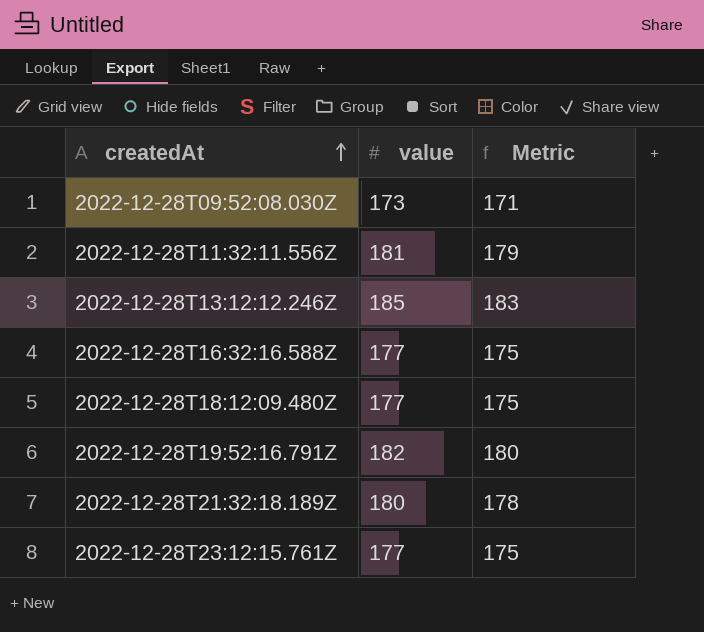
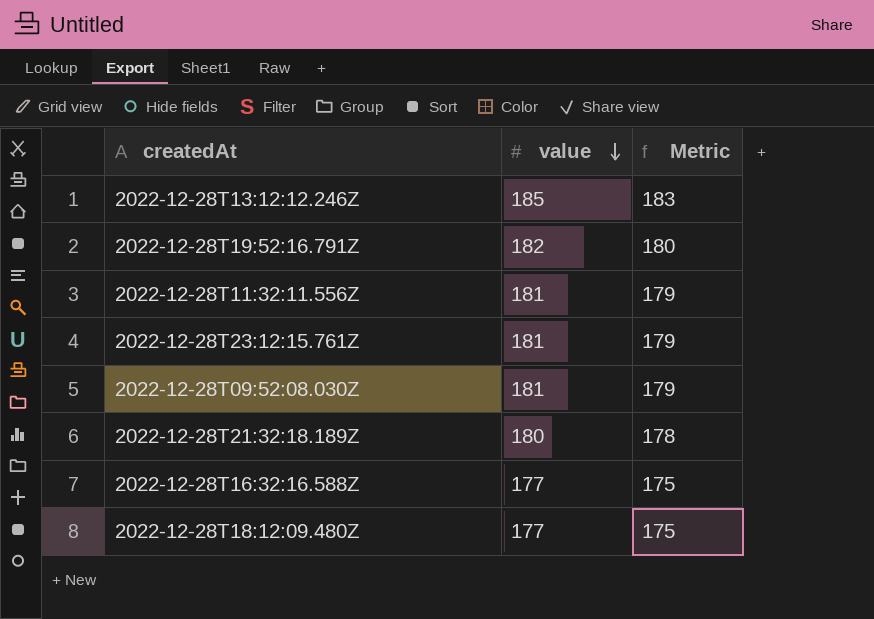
row order: createdAt ascending -> value descending
2022-12-28T23:12:15.761Z | value: 177 -> 181
2022-12-28T23:12:15.761Z | Metric: 175 -> 179
2022-12-28T09:52:08.030Z | value: 173 -> 181
2022-12-28T09:52:08.030Z | Metric: 171 -> 179

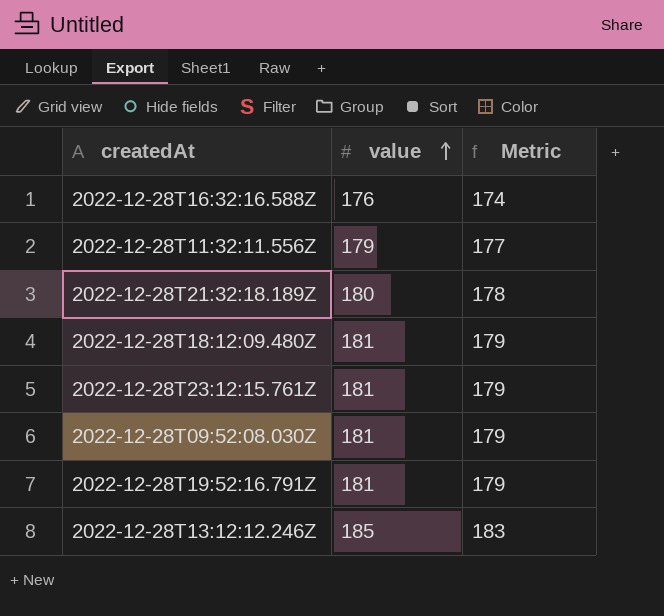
row order: value descending -> value ascending
2022-12-28T16:32:16.588Z | value: 177 -> 176
2022-12-28T16:32:16.588Z | Metric: 175 -> 174
2022-12-28T11:32:11.556Z | value: 181 -> 179
2022-12-28T11:32:11.556Z | Metric: 179 -> 177
2022-12-28T18:12:09.480Z | value: 177 -> 181
2022-12-28T18:12:09.480Z | Metric: 175 -> 179
2022-12-28T19:52:16.791Z | value: 182 -> 181
2022-12-28T19:52:16.791Z | Metric: 180 -> 179

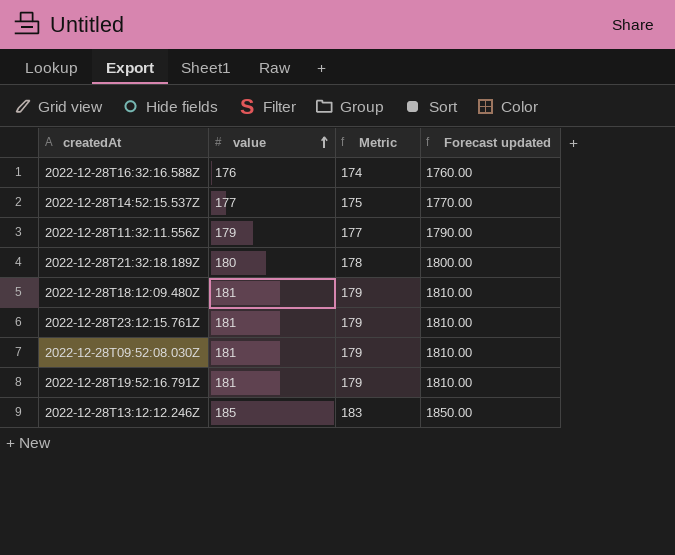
column Forecast updated | formula: none -> [value] * 10
row 2022-12-28T14:52:15.537Z: none -> 177 | 175 | 1770.00

